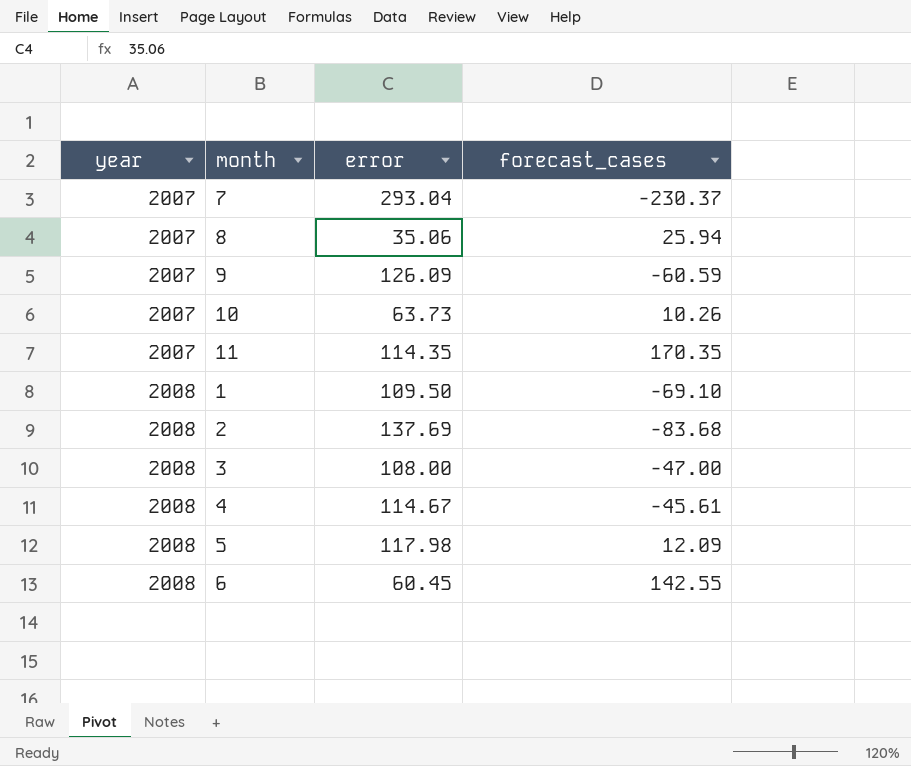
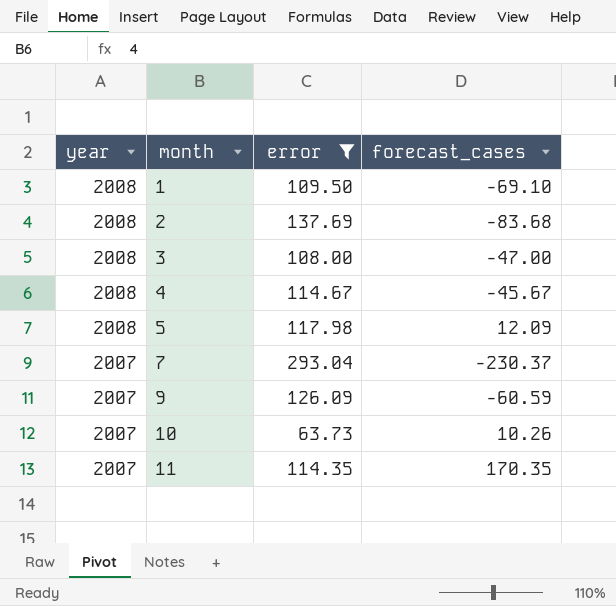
filter: none -> error >= 63.73
row order: year ascending -> year descending
4 | forecast_cases: -45.61 -> -45.67

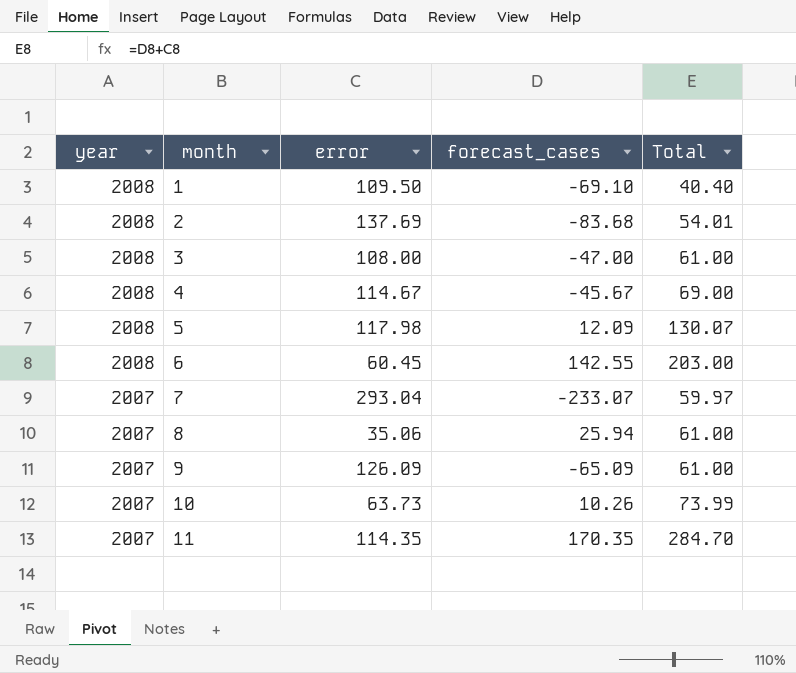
filter: error >= 63.73 -> none
column Total | formula: none -> [error] + [forecast_cases]
7 | forecast_cases: -230.37 -> -233.07
9 | forecast_cases: -60.59 -> -65.09

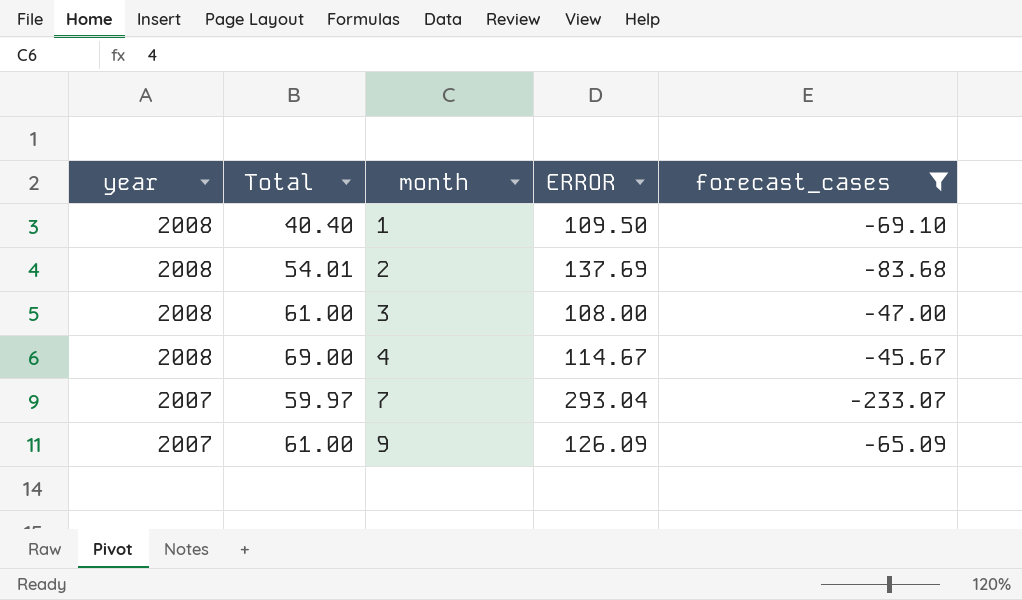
filter: none -> forecast_cases <= -45.67
column Total | position: 5 -> 2
column name: error -> ERROR

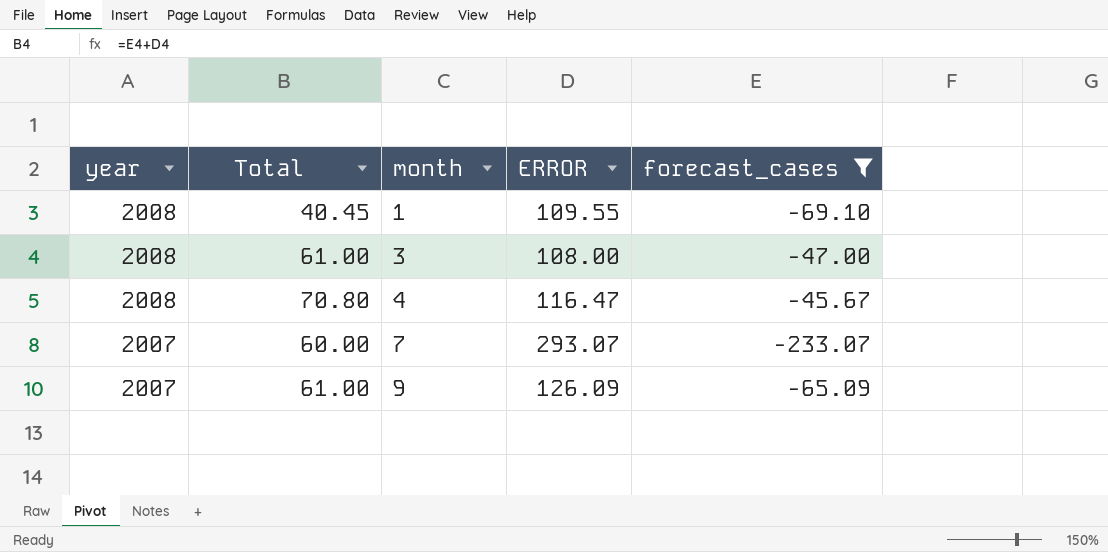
row 2: 2008 | 54.01 | 137.69 | -83.68 -> none
1 | Total: 40.40 -> 40.45
1 | ERROR: 109.50 -> 109.55
4 | Total: 69.00 -> 70.80
4 | ERROR: 114.67 -> 116.47
7 | Total: 59.97 -> 60.00
7 | ERROR: 293.04 -> 293.07

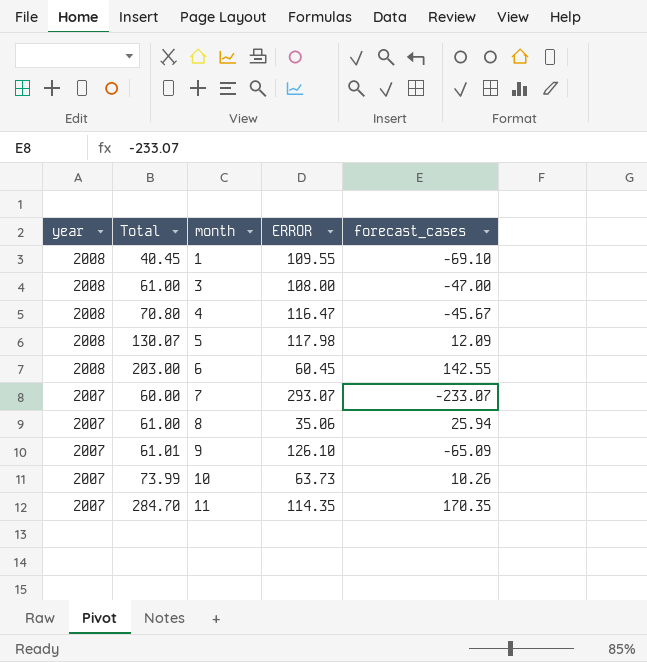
filter: forecast_cases <= -45.67 -> none
9 | Total: 61.00 -> 61.01
9 | ERROR: 126.09 -> 126.10

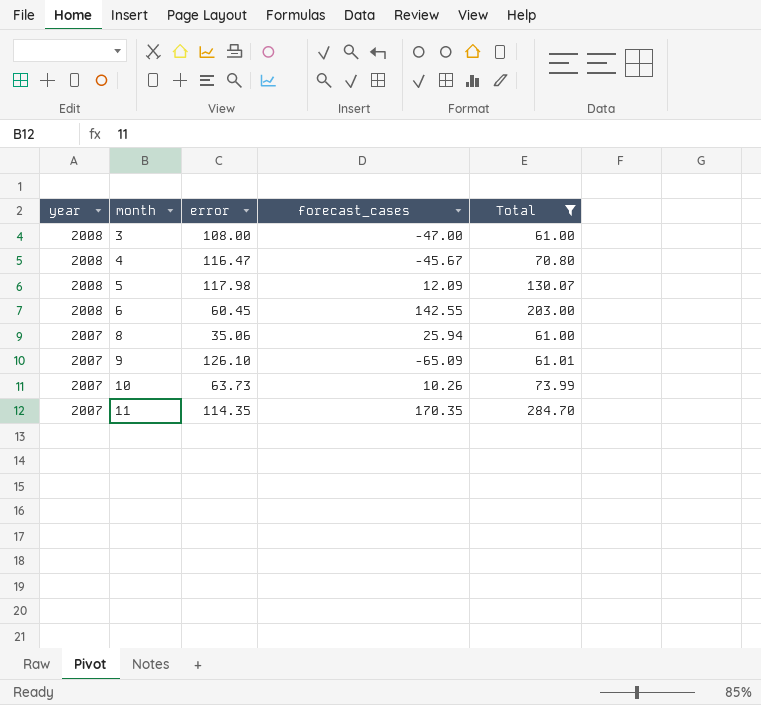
filter: none -> Total >= 61.00
column name: ERROR -> error
column Total | position: 2 -> 5

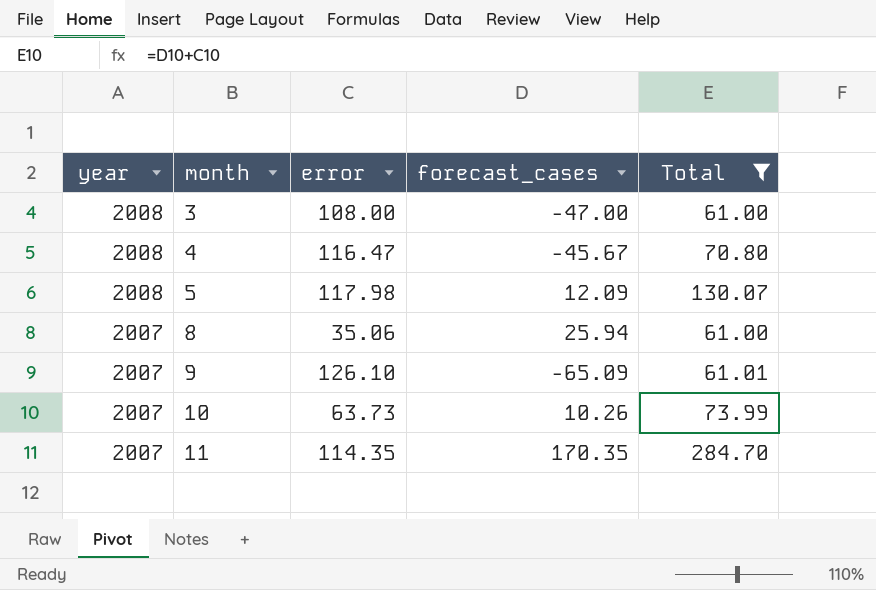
row 6: 2008 | 60.45 | 142.55 | 203.00 -> none

